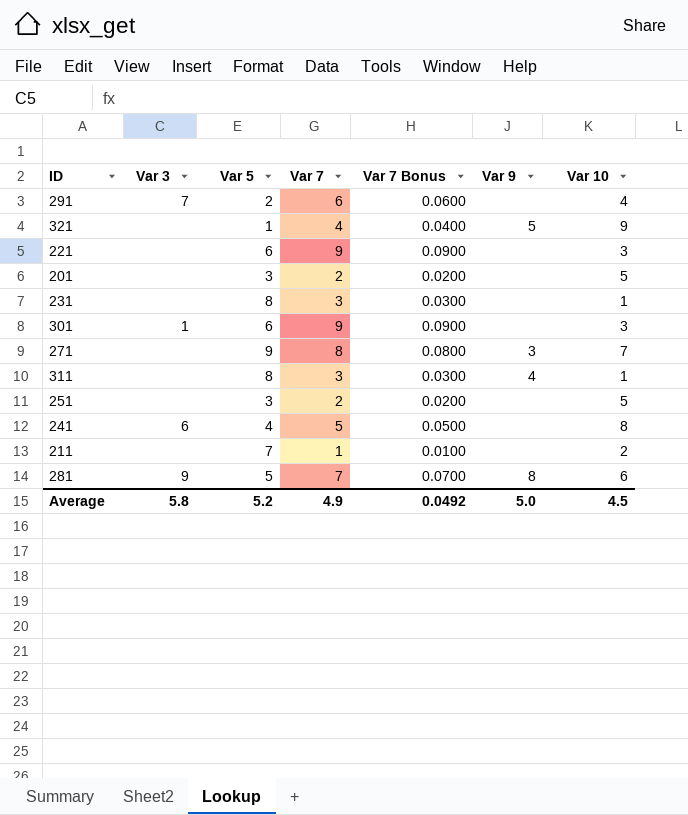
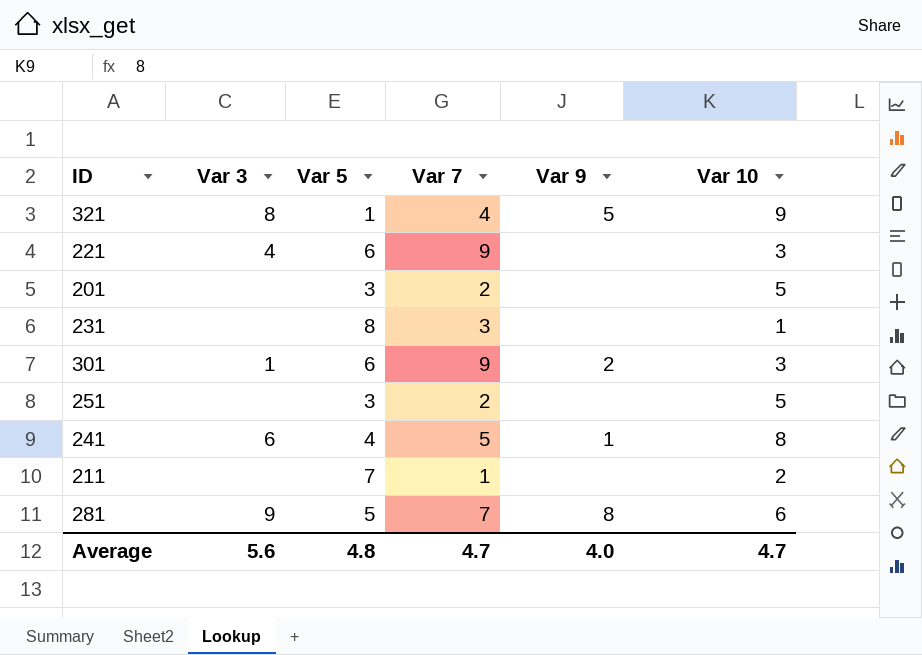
column Var 7 Bonus | formula: [Var 7] * 0.01 -> none
row 291: 7 | 2 | 6 | 0.0600 | none | 4 -> none
row 271: none | 9 | 8 | 0.0800 | 3 | 7 -> none
row 311: none | 8 | 3 | 0.0300 | 4 | 1 -> none
321 | Var 3: none -> 8
221 | Var 3: none -> 4
301 | Var 9: none -> 2
241 | Var 9: none -> 1
Average | Var 3: 5.8 -> 5.6
Average | Var 5: 5.2 -> 4.8
Average | Var 7: 4.9 -> 4.7
Average | Var 9: 5.0 -> 4.0
Average | Var 10: 4.5 -> 4.7

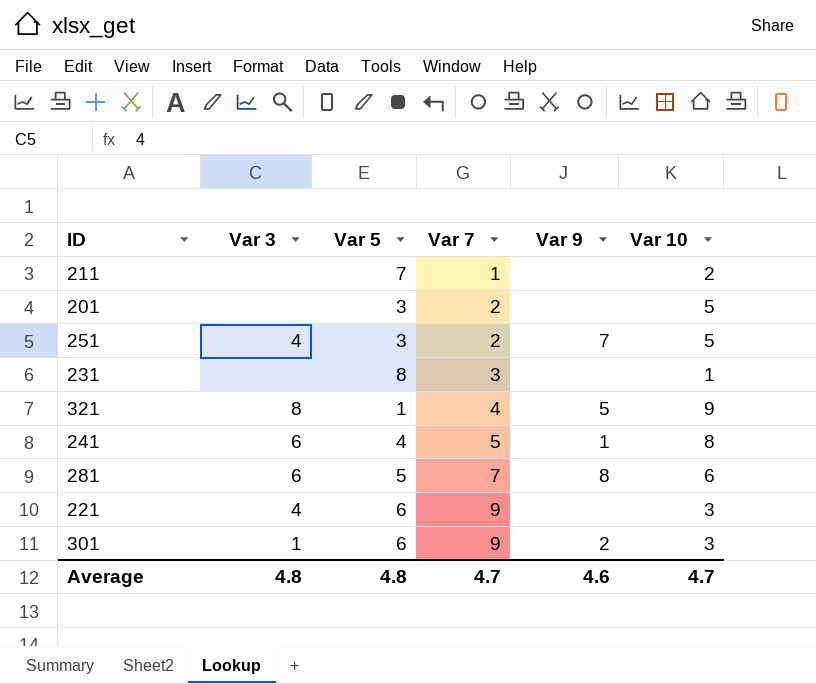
row order: none -> Var 7 ascending
251 | Var 3: none -> 4
251 | Var 9: none -> 7
281 | Var 3: 9 -> 6
Average | Var 3: 5.6 -> 4.8
Average | Var 9: 4.0 -> 4.6

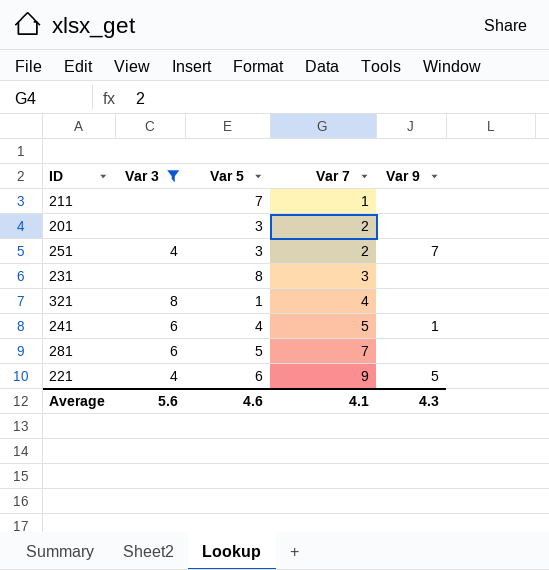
filter: none -> Var 3 != 1
column Var 10 | position: 6 -> none
321 | Var 9: 5 -> none
281 | Var 9: 8 -> none
221 | Var 9: none -> 5
Average | Var 3: 4.8 -> 5.6
Average | Var 5: 4.8 -> 4.6
Average | Var 7: 4.7 -> 4.1
Average | Var 9: 4.6 -> 4.3

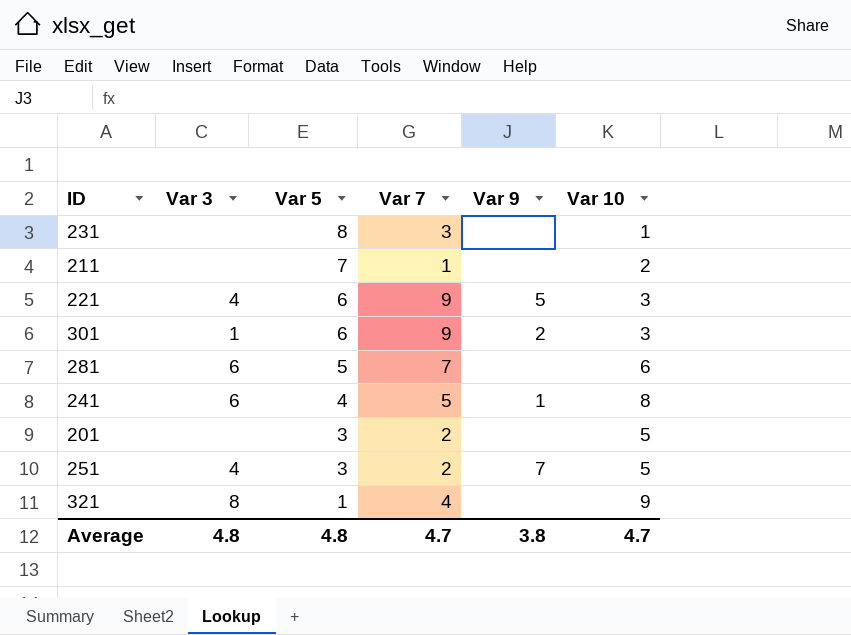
filter: Var 3 != 1 -> none
row order: Var 7 ascending -> Var 5 descending
column Var 10 | position: none -> 6
Average | Var 3: 5.6 -> 4.8
Average | Var 5: 4.6 -> 4.8
Average | Var 7: 4.1 -> 4.7
Average | Var 9: 4.3 -> 3.8

